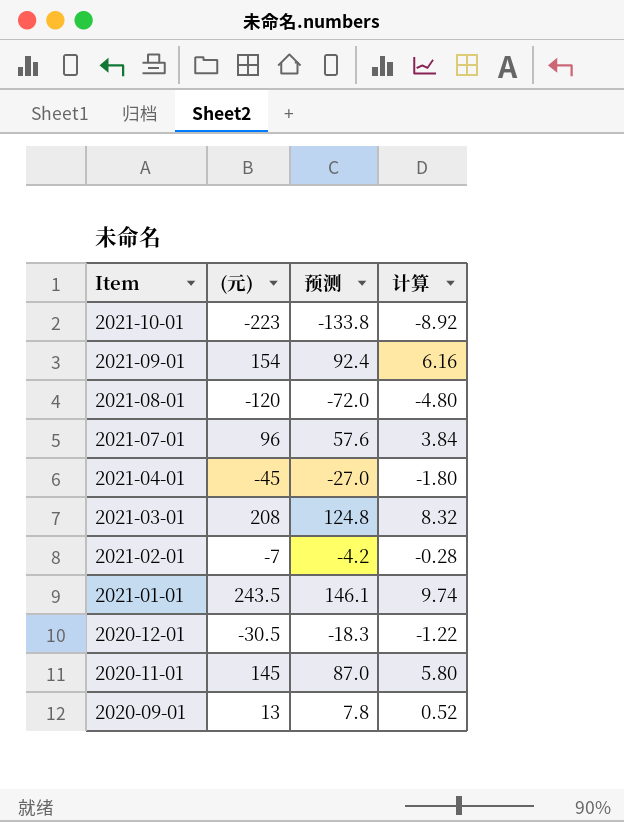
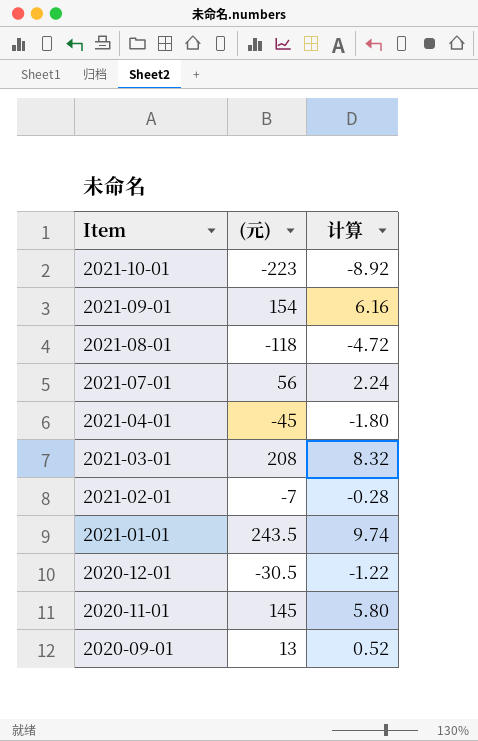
column 预测 | formula: [(元)] * 0.6 -> none
2021-08-01 | (元): -120 -> -118
2021-08-01 | 计算: -4.80 -> -4.72
2021-07-01 | (元): 96 -> 56
2021-07-01 | 计算: 3.84 -> 2.24

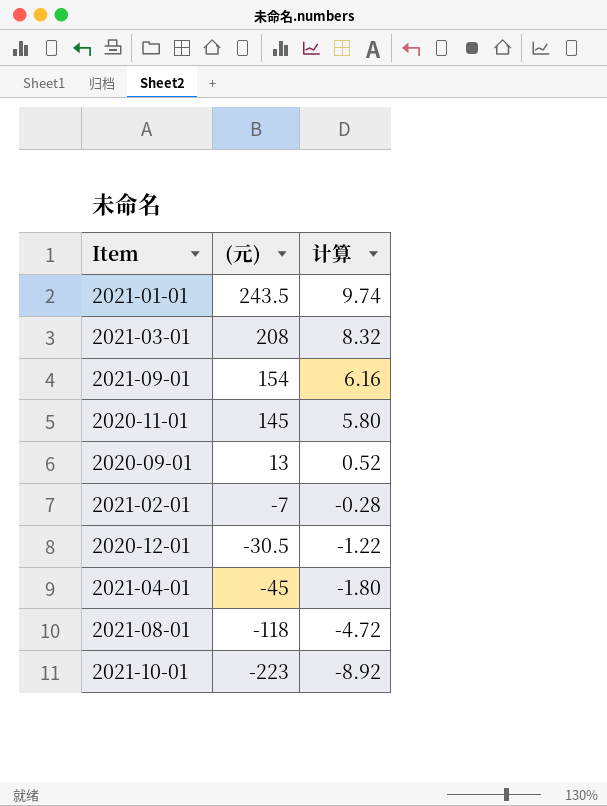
row order: Item descending -> (元) descending
row 2021-07-01: 56 | 2.24 -> none

